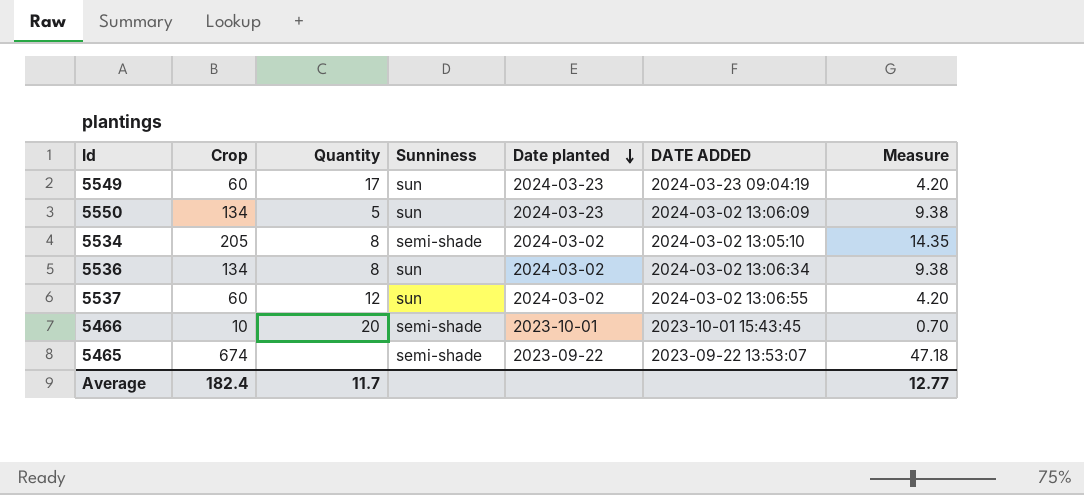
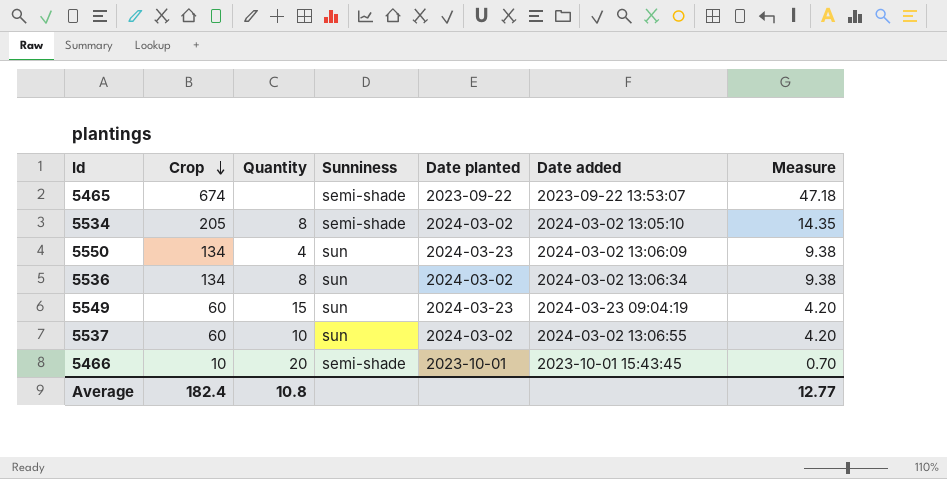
row order: Date planted descending -> Crop descending
column name: DATE ADDED -> Date added
5550 | Quantity: 5 -> 4
5549 | Quantity: 17 -> 15
5537 | Quantity: 12 -> 10
Average | Quantity: 11.7 -> 10.8

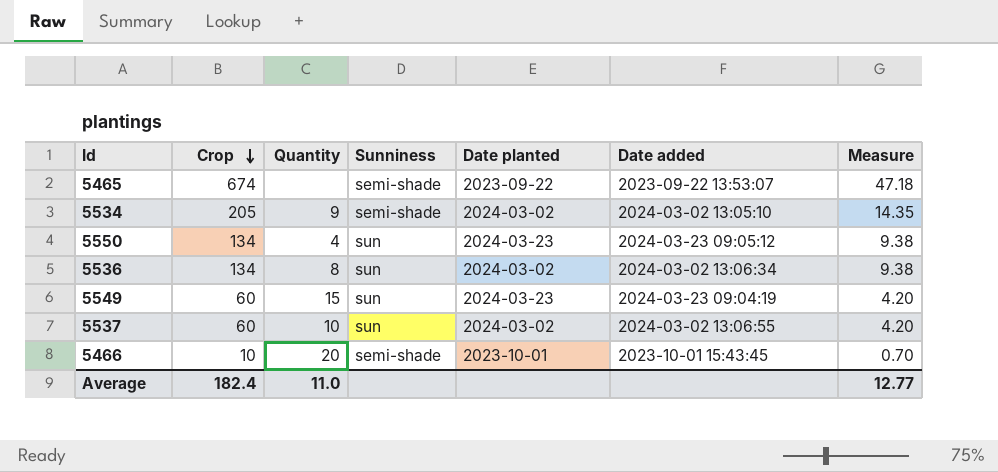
5534 | Quantity: 8 -> 9
5550 | Date added: 2024-03-02 13:06:09 -> 2024-03-23 09:05:12
Average | Quantity: 10.8 -> 11.0

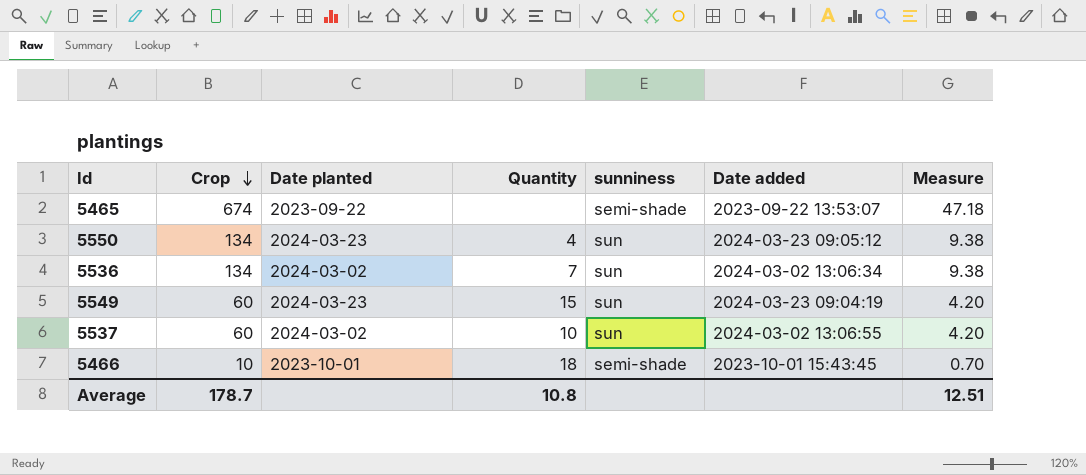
column Date planted | position: 5 -> 3
column name: Sunniness -> sunniness
row 5534: 205 | 9 | semi-shade | 2024-03-02 | 2024-03-02 13:05:10 | 14.35 -> none
5536 | Quantity: 8 -> 7
5466 | Quantity: 20 -> 18
Average | Crop: 182.4 -> 178.7
Average | Quantity: 11.0 -> 10.8
Average | Measure: 12.77 -> 12.51

